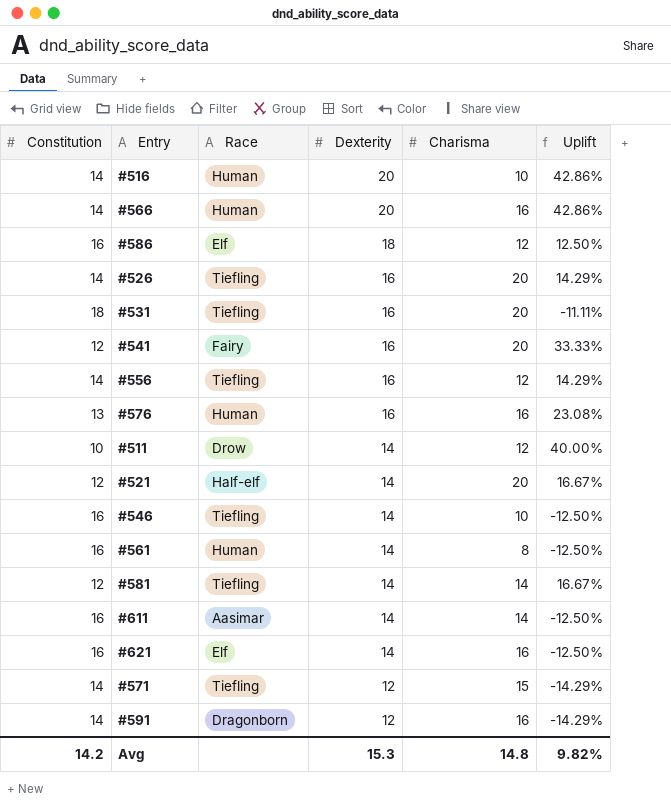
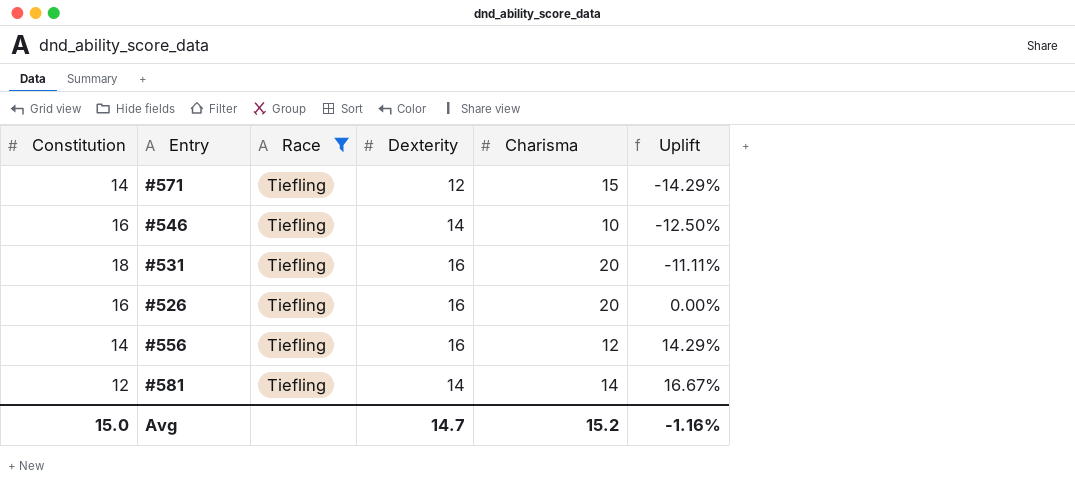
filter: none -> Race = Tiefling
row order: Dexterity descending -> Uplift ascending
#526 | Constitution: 14 -> 16
#526 | Uplift: 14.29% -> 0.00%
Avg | Constitution: 14.2 -> 15.0
Avg | Dexterity: 15.3 -> 14.7
Avg | Charisma: 14.8 -> 15.2
Avg | Uplift: 9.82% -> -1.16%

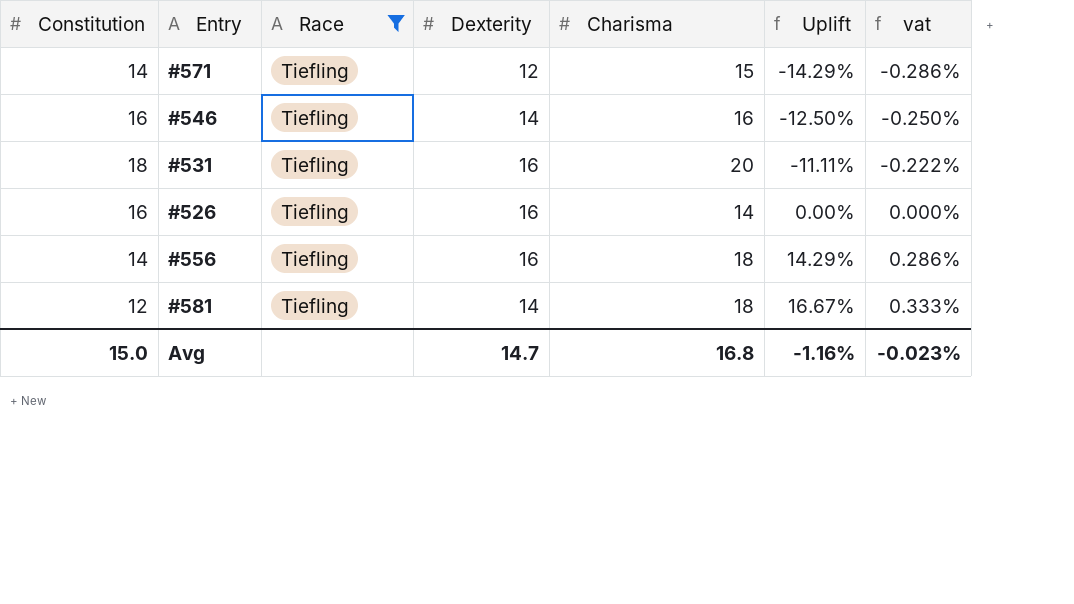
column vat | formula: none -> [Uplift] * 0.02
#546 | Charisma: 10 -> 16
#526 | Charisma: 20 -> 14
#556 | Charisma: 12 -> 18
#581 | Charisma: 14 -> 18
Avg | Charisma: 15.2 -> 16.8

